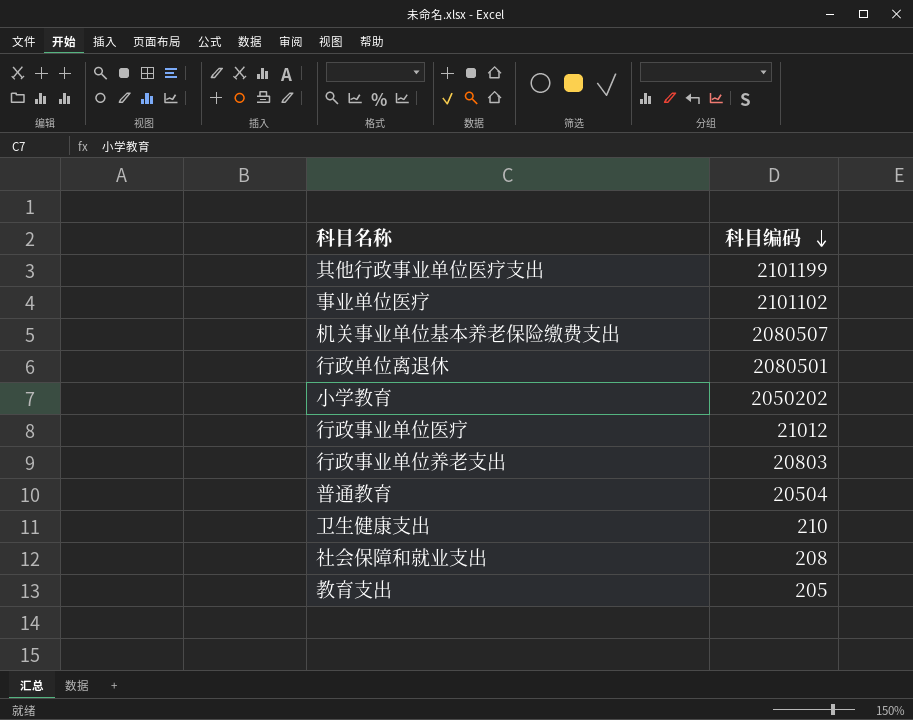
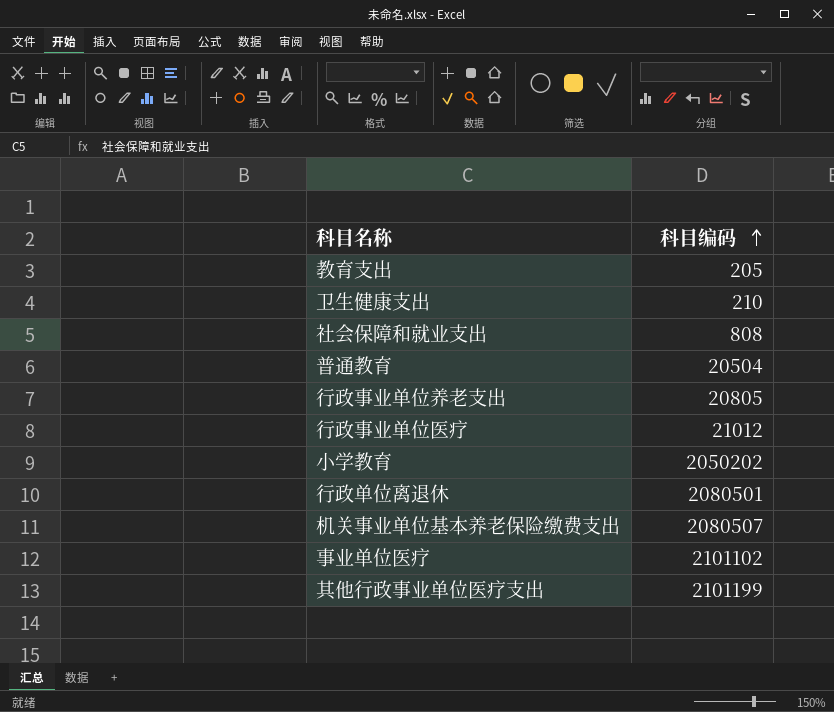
row order: 科目编码 descending -> 科目编码 ascending
社会保障和就业支出 | 科目编码: 208 -> 808
行政事业单位养老支出 | 科目编码: 20803 -> 20805

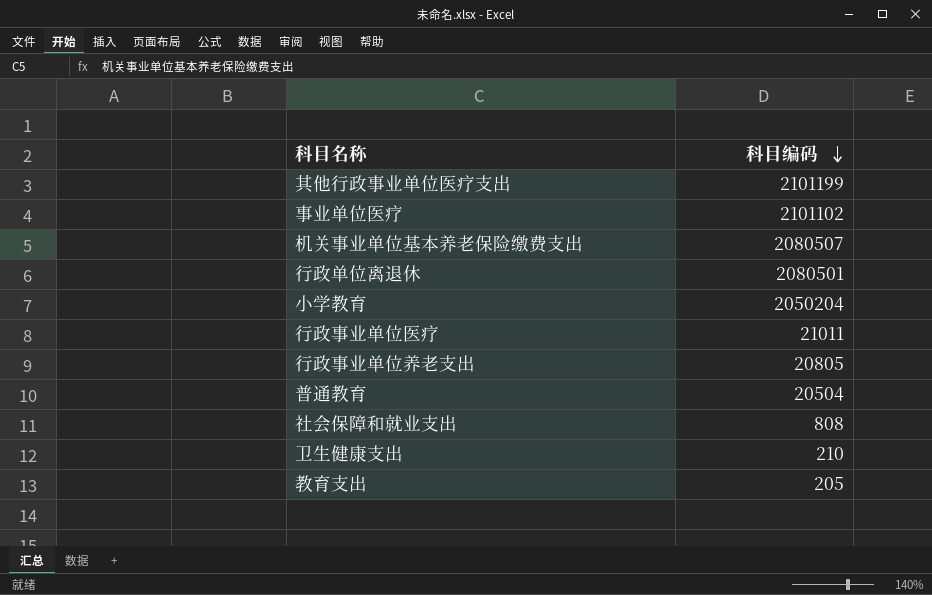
row order: 科目编码 ascending -> 科目编码 descending
小学教育 | 科目编码: 2050202 -> 2050204
行政事业单位医疗 | 科目编码: 21012 -> 21011

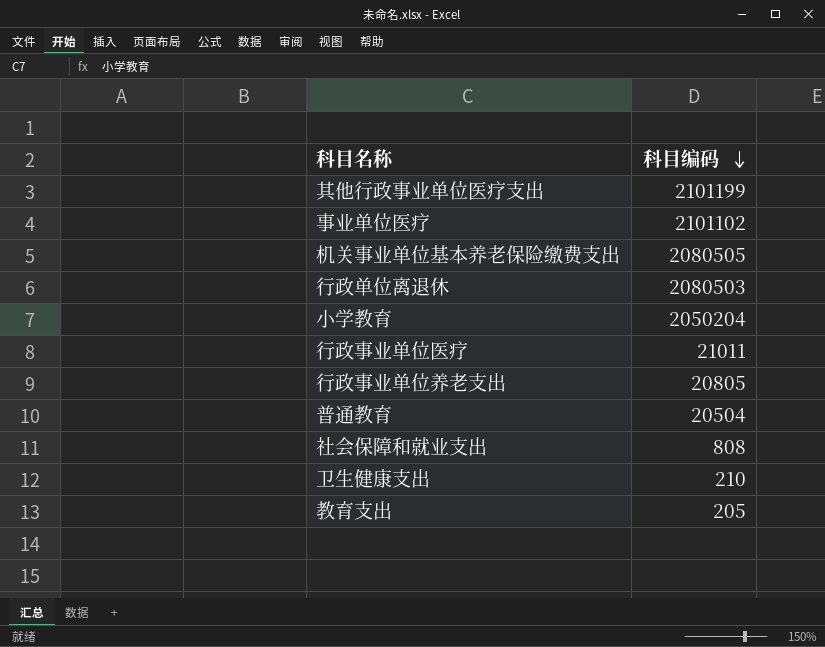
机关事业单位基本养老保险缴费支出 | 科目编码: 2080507 -> 2080505
行政单位离退休 | 科目编码: 2080501 -> 2080503

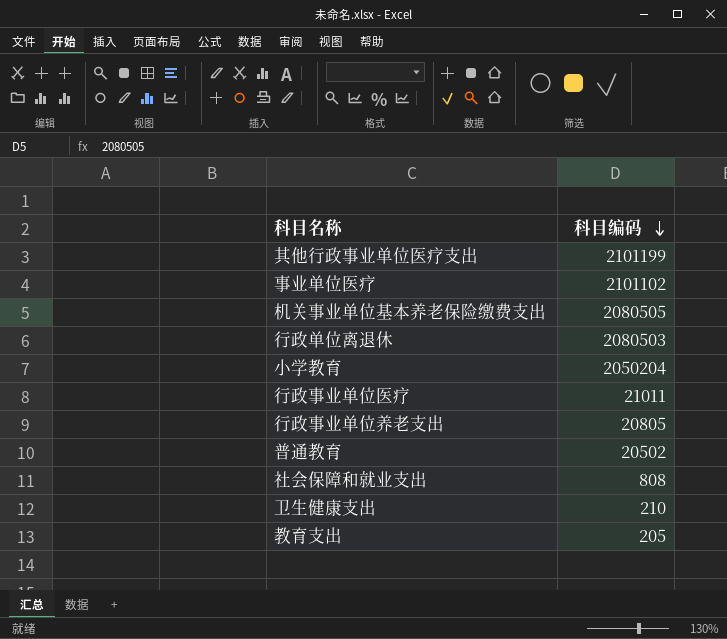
普通教育 | 科目编码: 20504 -> 20502

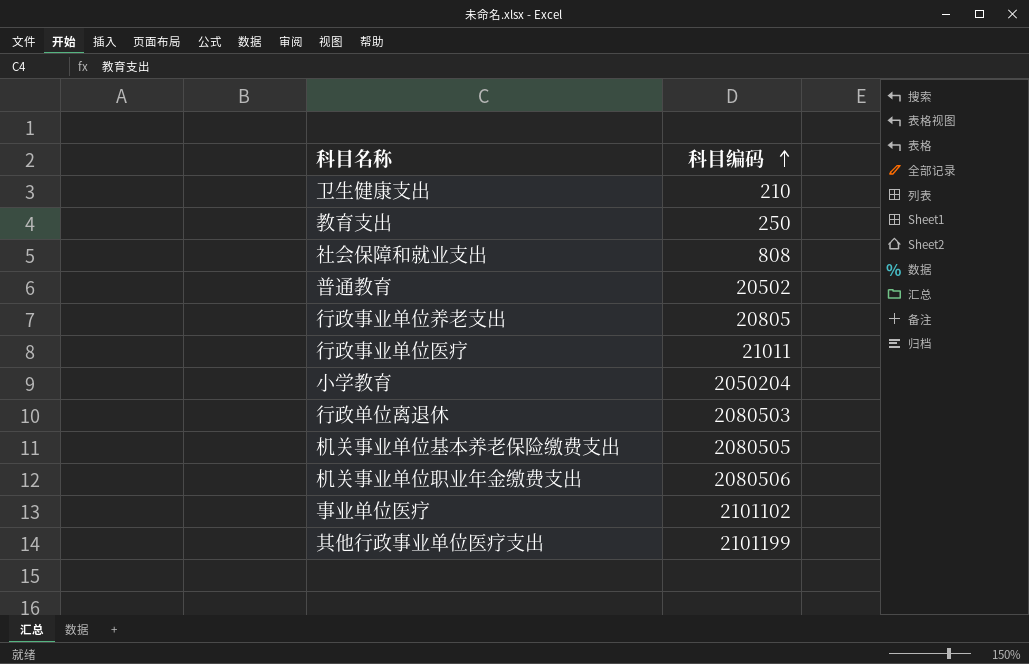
row order: 科目编码 descending -> 科目编码 ascending
教育支出 | 科目编码: 205 -> 250
row 机关事业单位职业年金缴费支出: none -> 2080506

